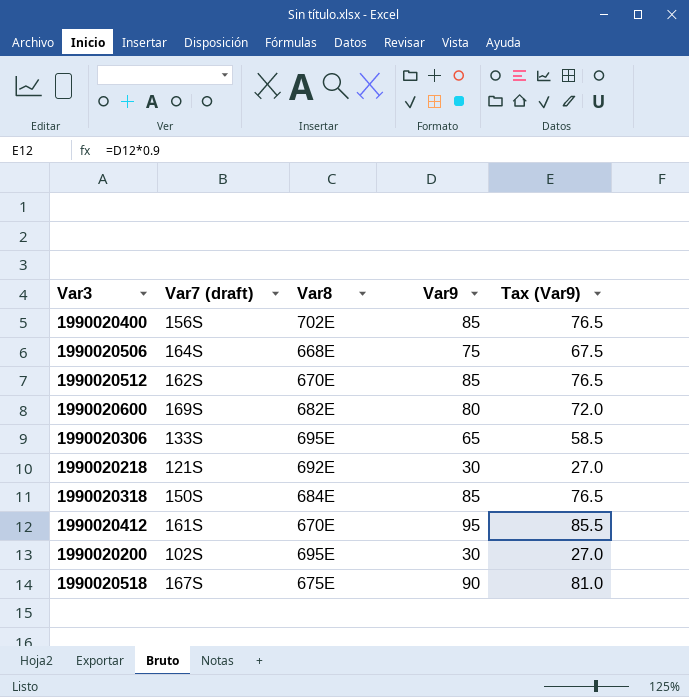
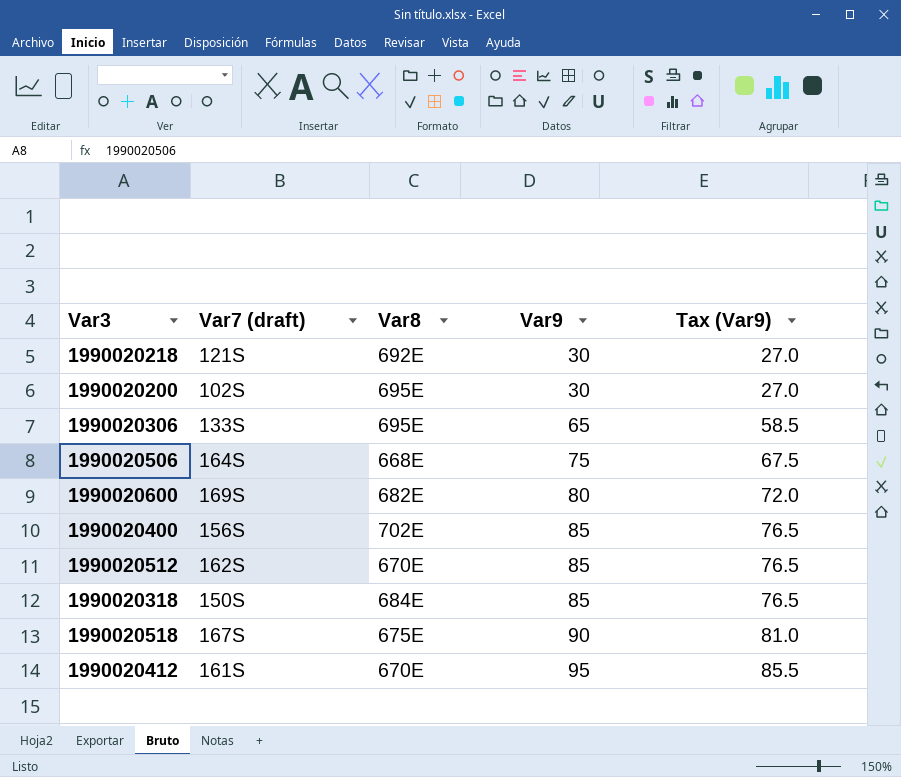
row order: none -> Var9 ascending

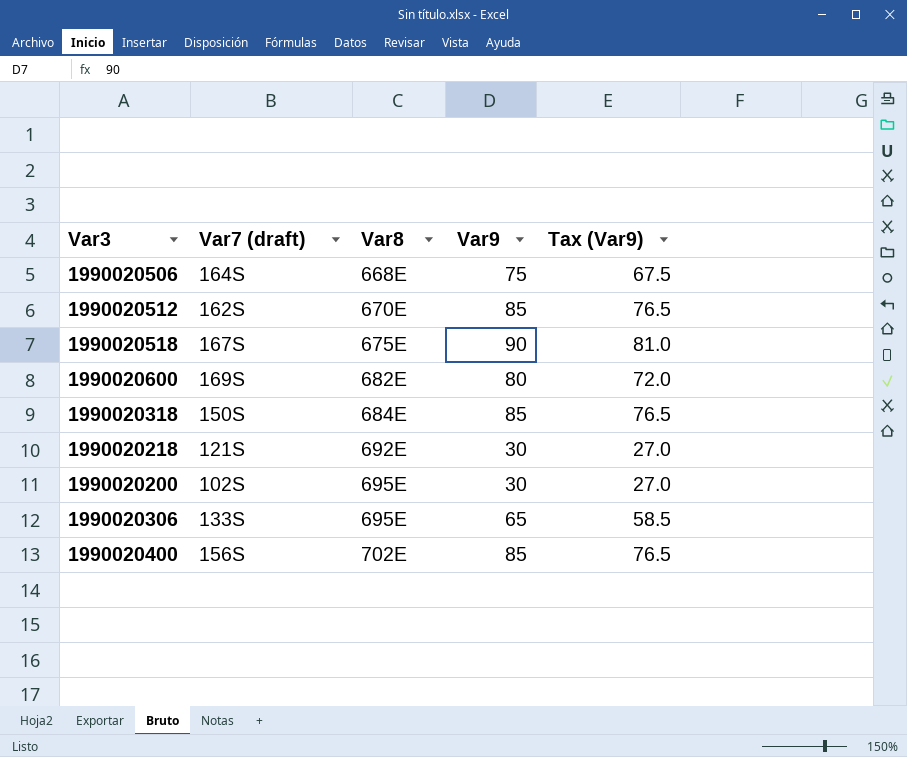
row order: Var9 ascending -> Var8 ascending
row 1990020412: 161S | 670E | 95 | 85.5 -> none

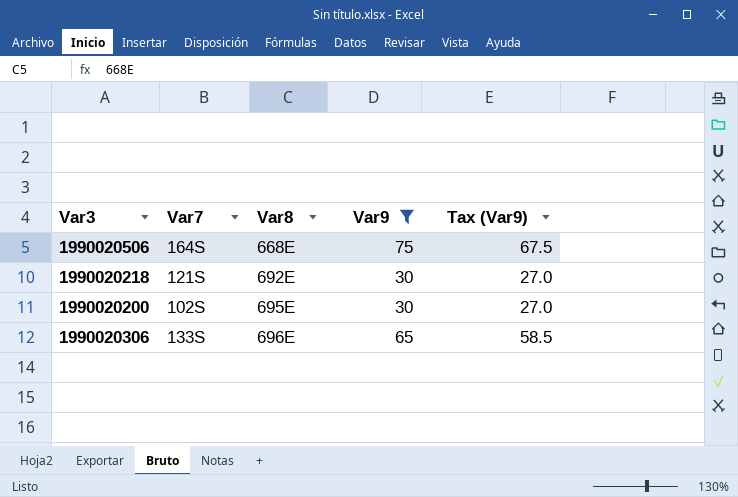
filter: none -> Var9 <= 75
column name: Var7 (draft) -> Var7
1990020306 | Var8: 695E -> 696E

